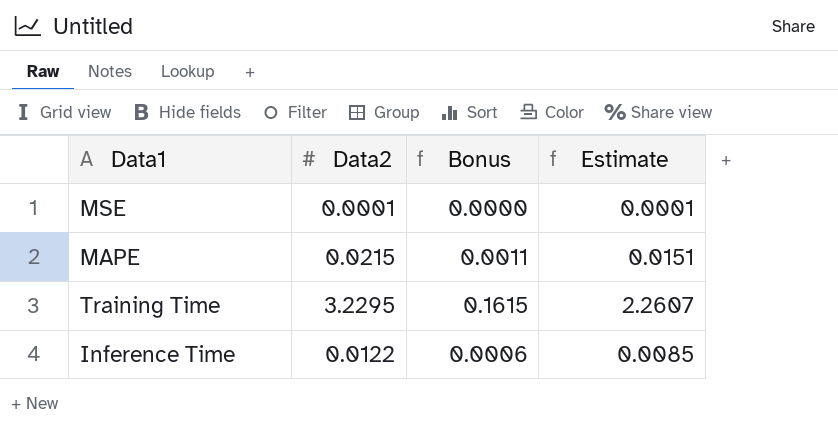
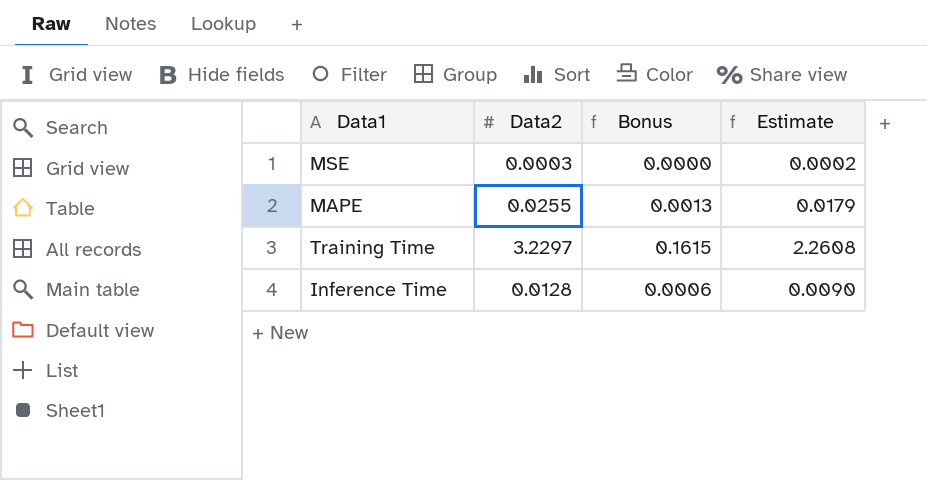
MSE | Data2: 0.0001 -> 0.0003
MSE | Estimate: 0.0001 -> 0.0002
MAPE | Data2: 0.0215 -> 0.0255
MAPE | Bonus: 0.0011 -> 0.0013
MAPE | Estimate: 0.0151 -> 0.0179
Training Time | Data2: 3.2295 -> 3.2297
Training Time | Estimate: 2.2607 -> 2.2608
Inference Time | Data2: 0.0122 -> 0.0128
Inference Time | Estimate: 0.0085 -> 0.0090

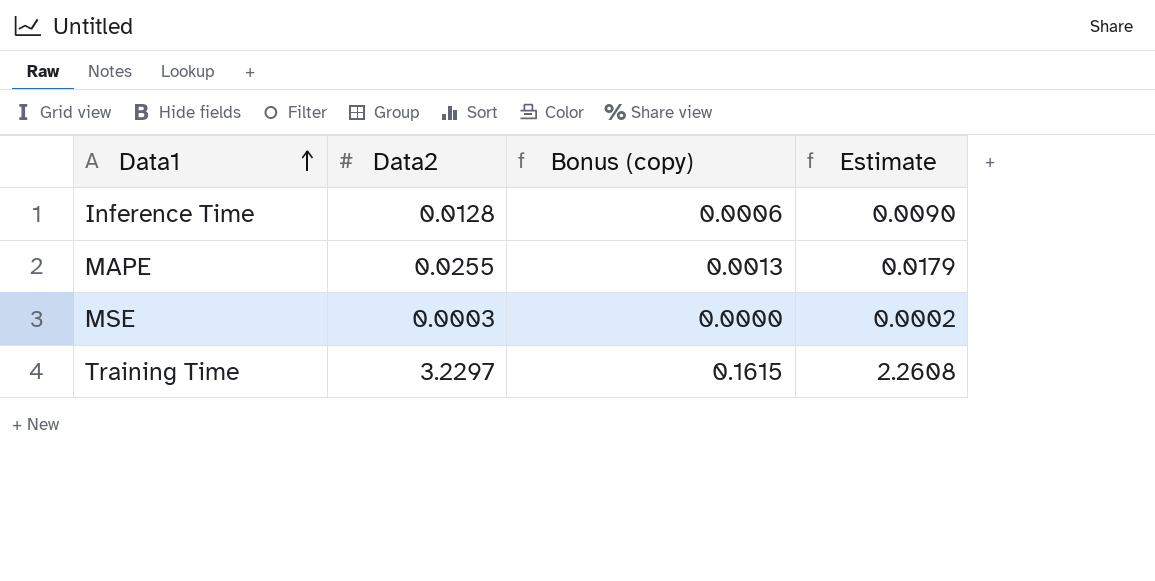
row order: none -> Data1 ascending
column name: Bonus -> Bonus (copy)

